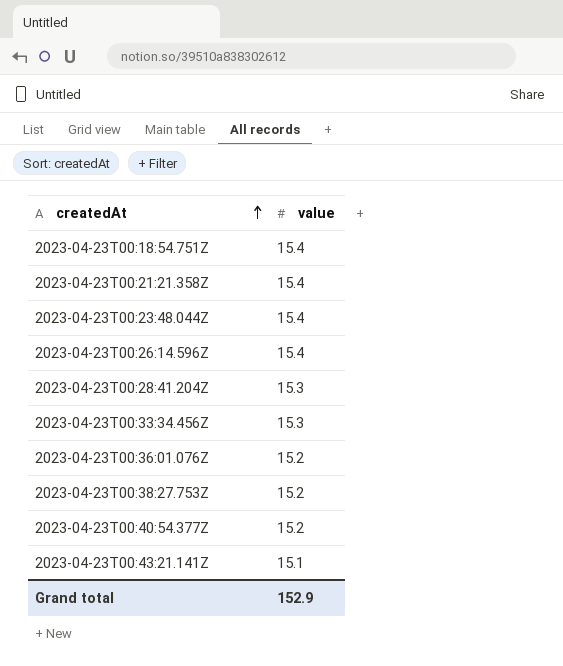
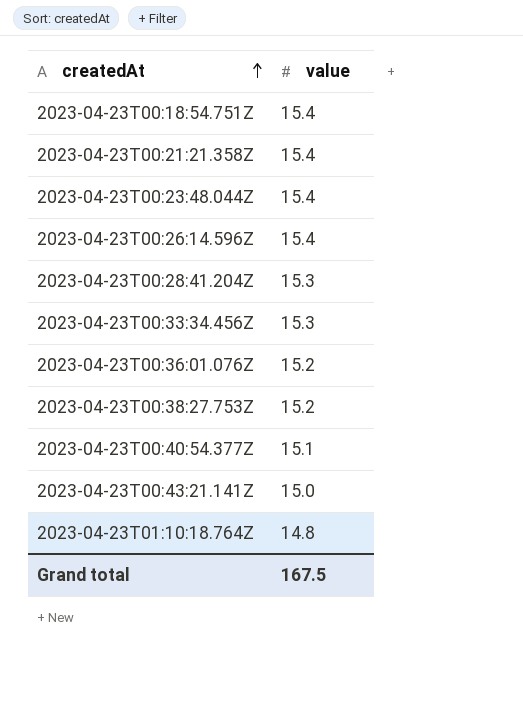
2023-04-23T00:40:54.377Z | value: 15.2 -> 15.1
2023-04-23T00:43:21.141Z | value: 15.1 -> 15.0
row 2023-04-23T01:10:18.764Z: none -> 14.8
Grand total | value: 152.9 -> 167.5

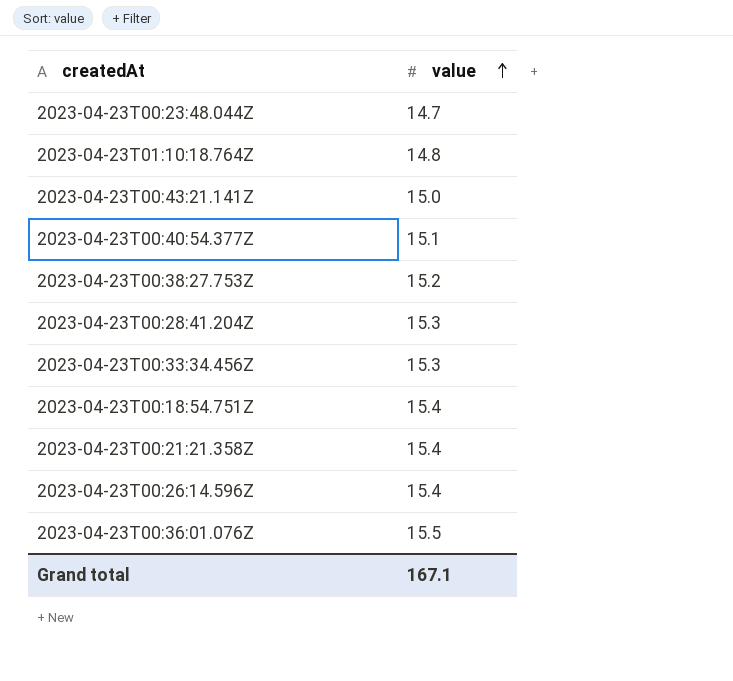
row order: createdAt ascending -> value ascending
2023-04-23T00:23:48.044Z | value: 15.4 -> 14.7
2023-04-23T00:36:01.076Z | value: 15.2 -> 15.5
Grand total | value: 167.5 -> 167.1

